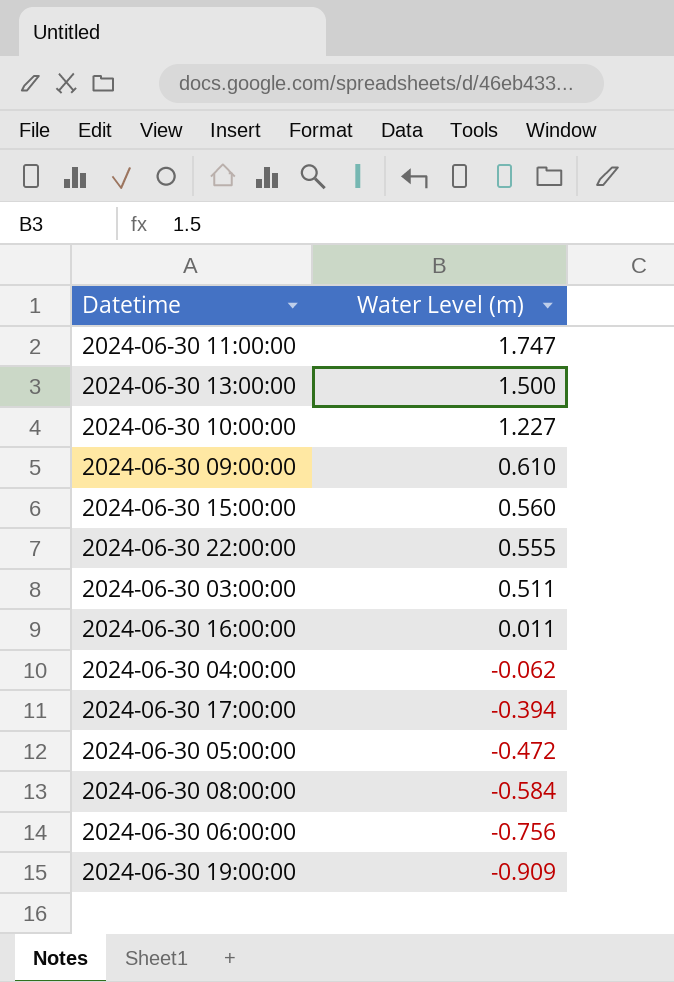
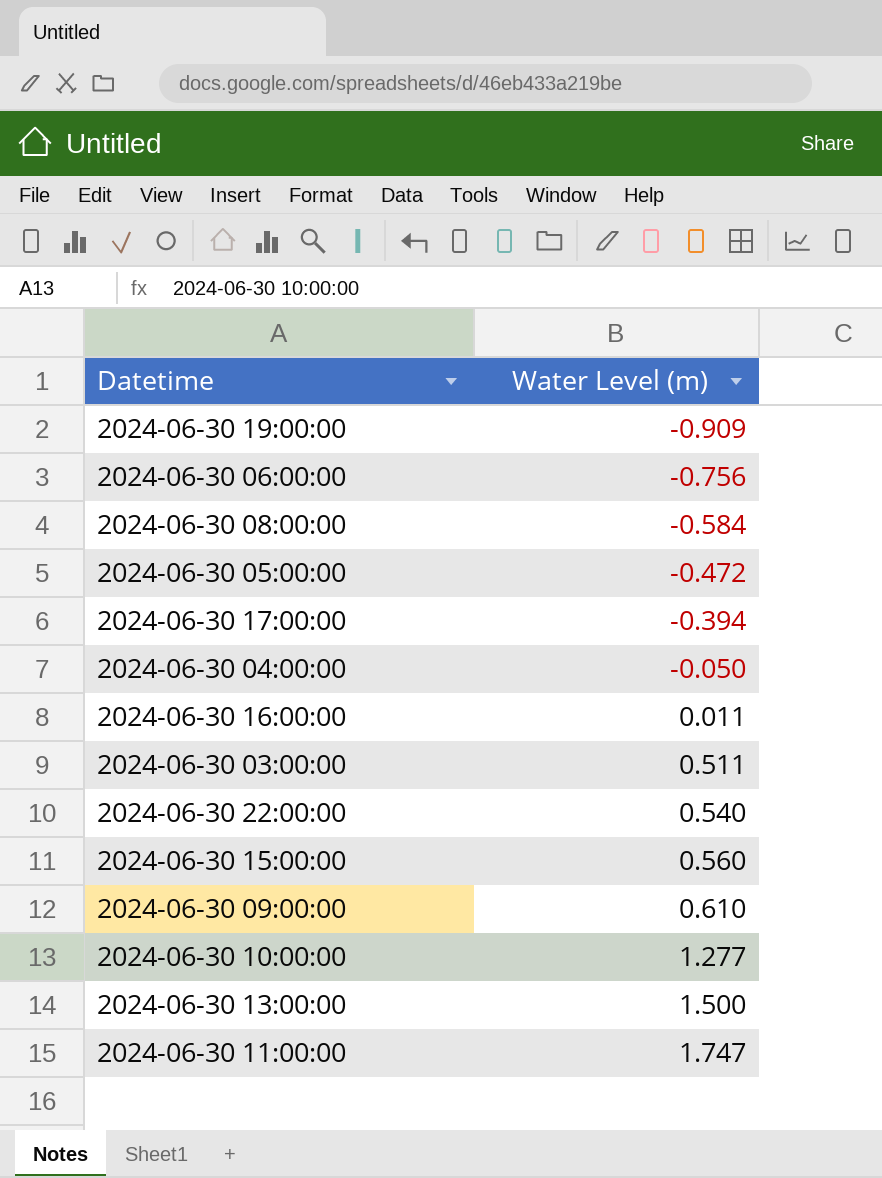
row order: Water Level (m) descending -> Water Level (m) ascending
2024-06-30 04:00:00 | Water Level (m): -0.062 -> -0.050
2024-06-30 22:00:00 | Water Level (m): 0.555 -> 0.540
2024-06-30 10:00:00 | Water Level (m): 1.227 -> 1.277

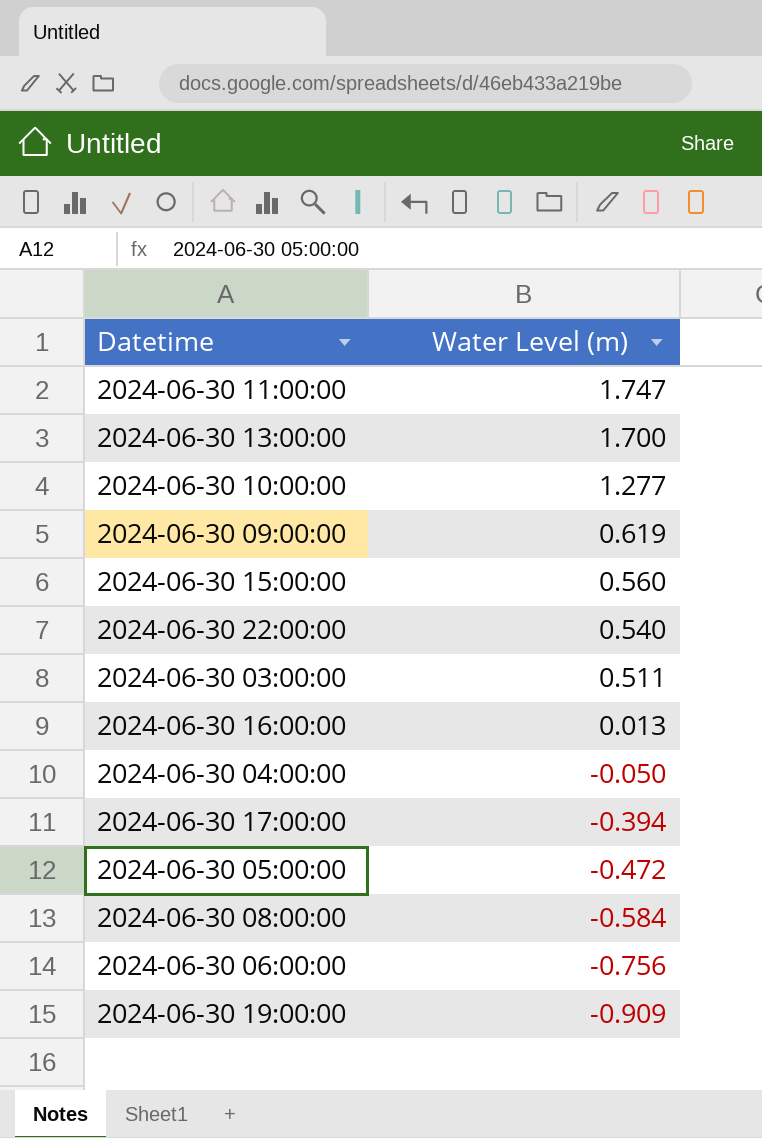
row order: Water Level (m) ascending -> Water Level (m) descending
2024-06-30 13:00:00 | Water Level (m): 1.500 -> 1.700
2024-06-30 09:00:00 | Water Level (m): 0.610 -> 0.619
2024-06-30 16:00:00 | Water Level (m): 0.011 -> 0.013

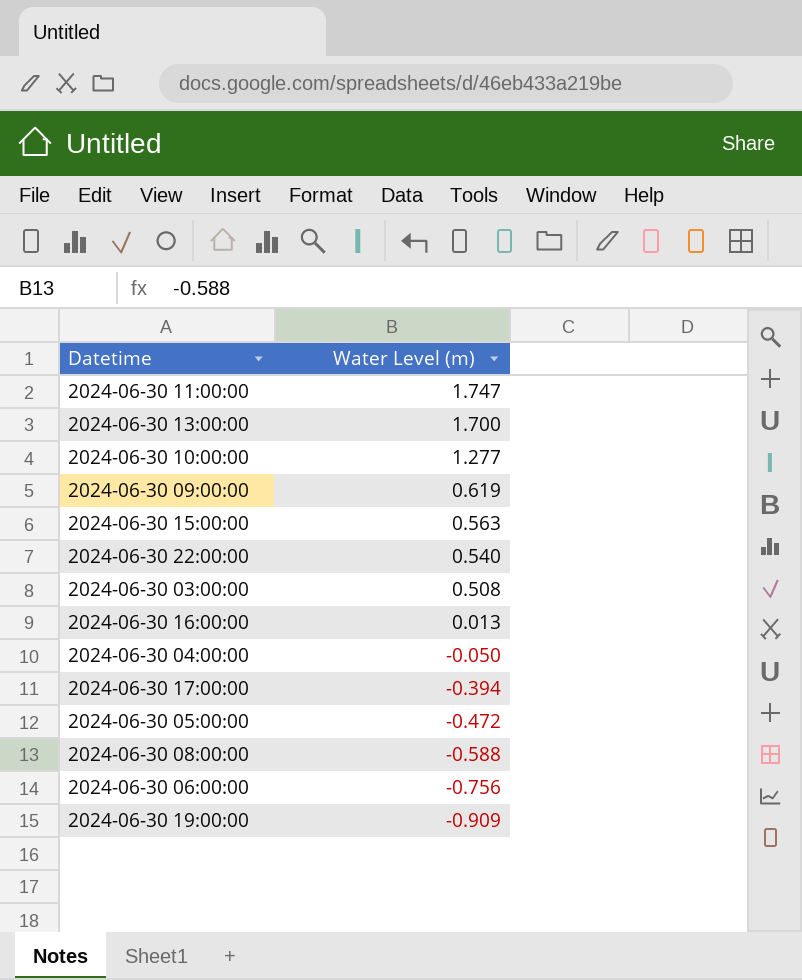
2024-06-30 15:00:00 | Water Level (m): 0.560 -> 0.563
2024-06-30 03:00:00 | Water Level (m): 0.511 -> 0.508
2024-06-30 08:00:00 | Water Level (m): -0.584 -> -0.588

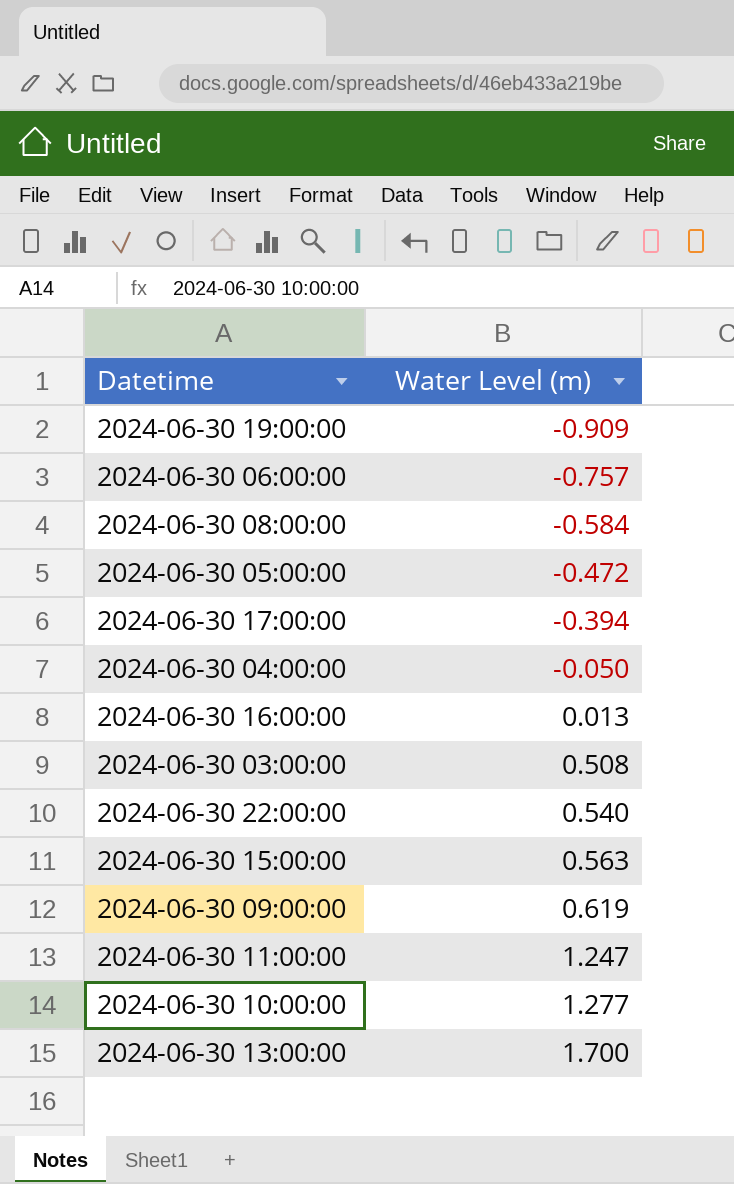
row order: Water Level (m) descending -> Water Level (m) ascending
2024-06-30 06:00:00 | Water Level (m): -0.756 -> -0.757
2024-06-30 08:00:00 | Water Level (m): -0.588 -> -0.584
2024-06-30 11:00:00 | Water Level (m): 1.747 -> 1.247

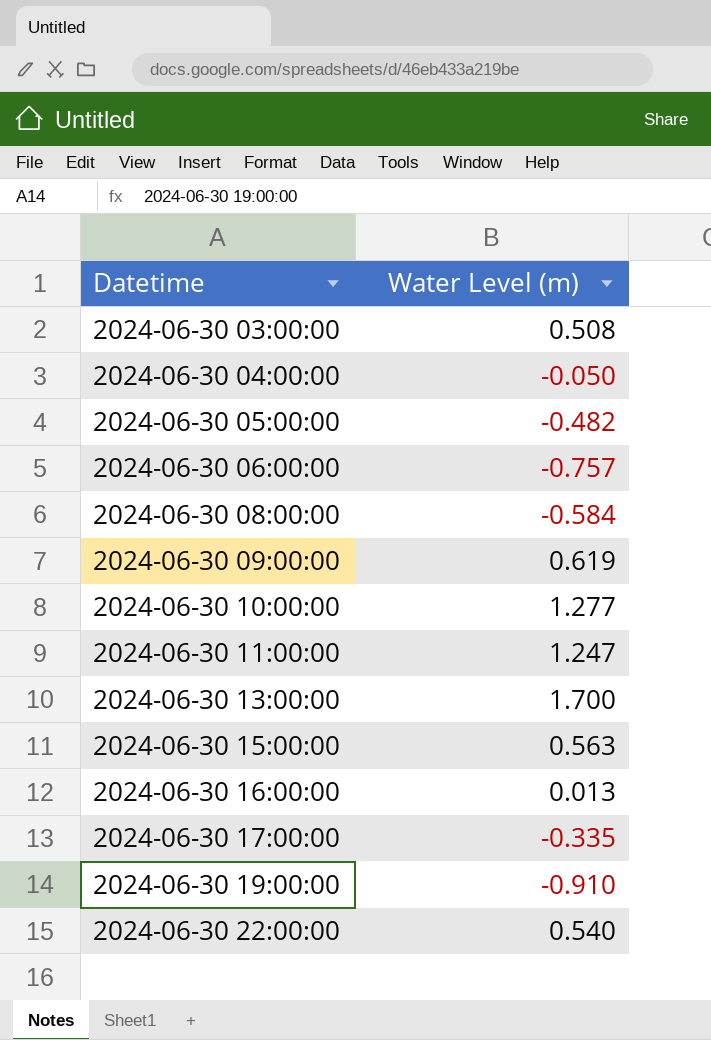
row order: Water Level (m) ascending -> Datetime ascending
2024-06-30 05:00:00 | Water Level (m): -0.472 -> -0.482
2024-06-30 17:00:00 | Water Level (m): -0.394 -> -0.335
2024-06-30 19:00:00 | Water Level (m): -0.909 -> -0.910

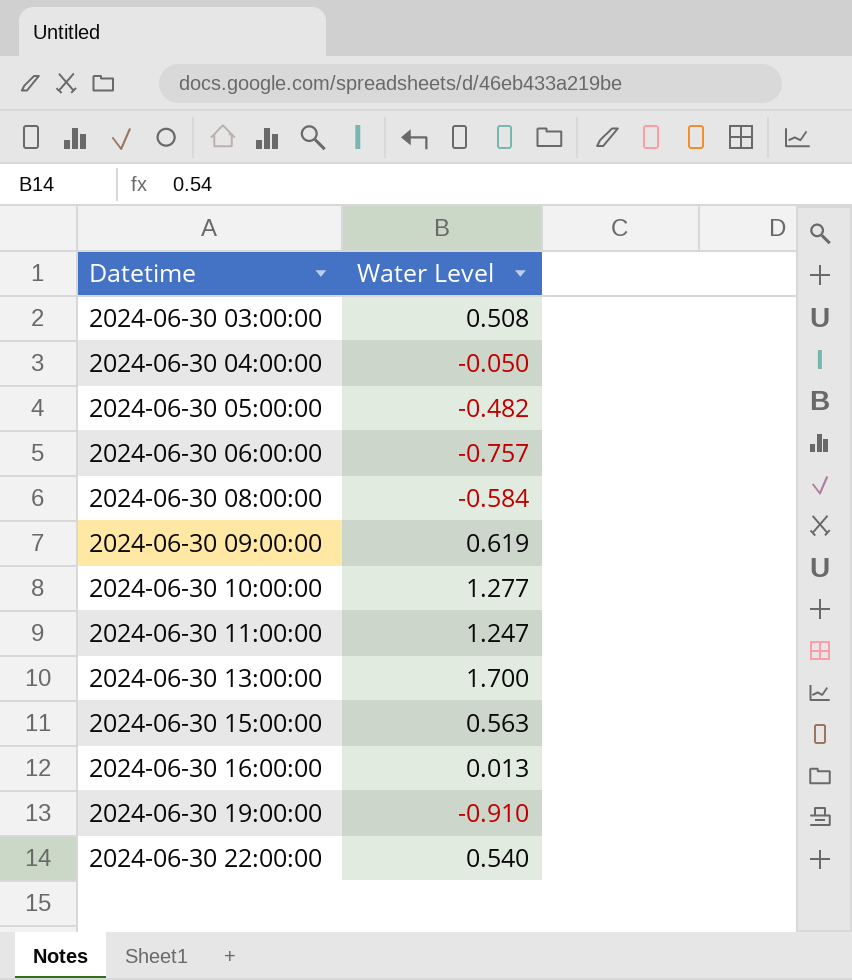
column name: Water Level (m) -> Water Level
row 2024-06-30 17:00:00: -0.335 -> none

